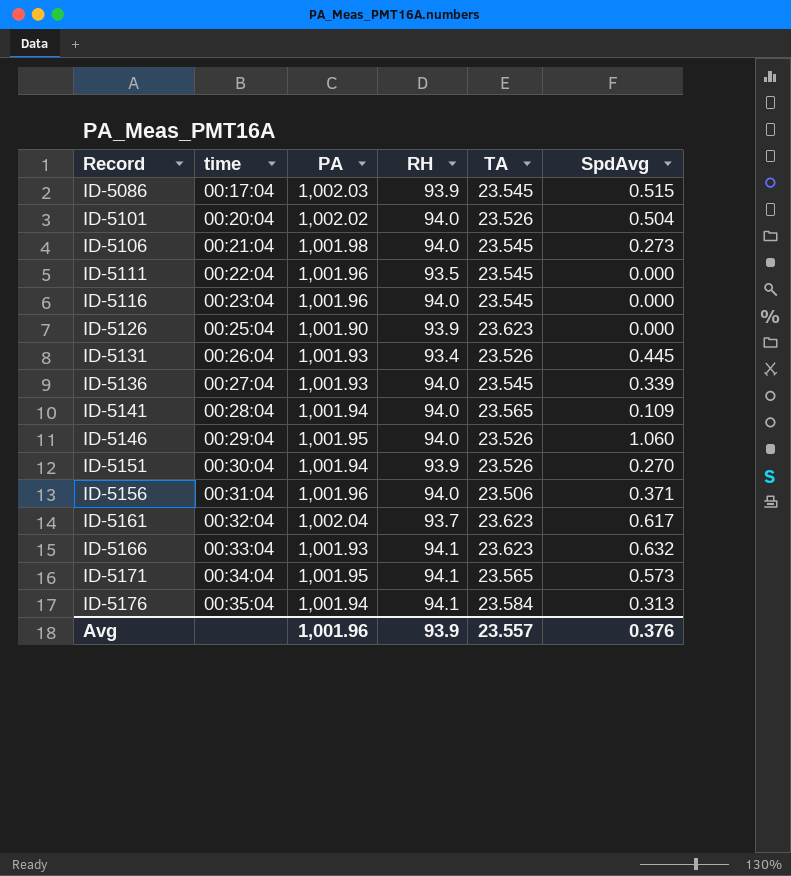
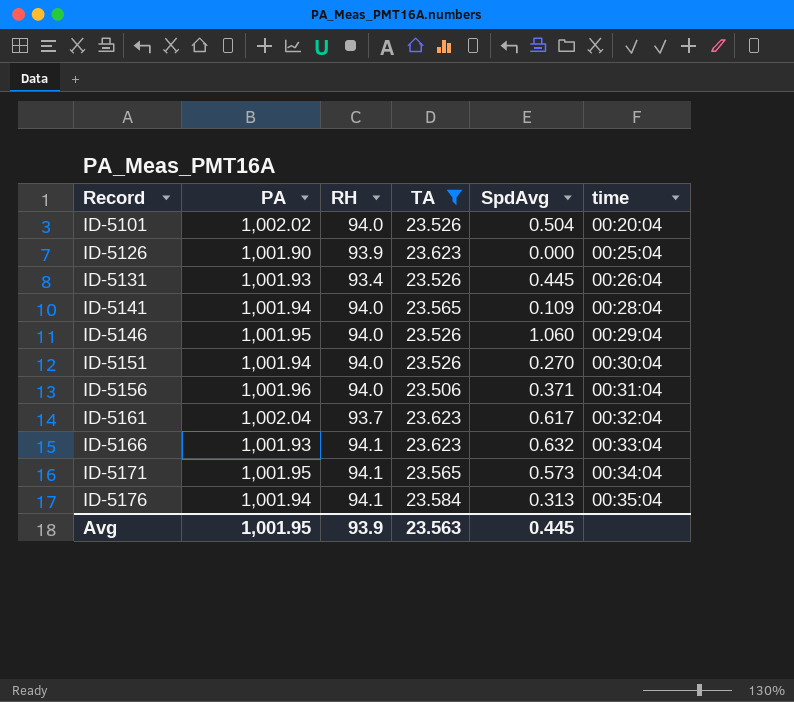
filter: none -> TA != 23.545
column time | position: 2 -> 6
ID-5151 | RH: 93.9 -> 94.0
Avg | PA: 1,001.96 -> 1,001.95
Avg | TA: 23.557 -> 23.563
Avg | SpdAvg: 0.376 -> 0.445

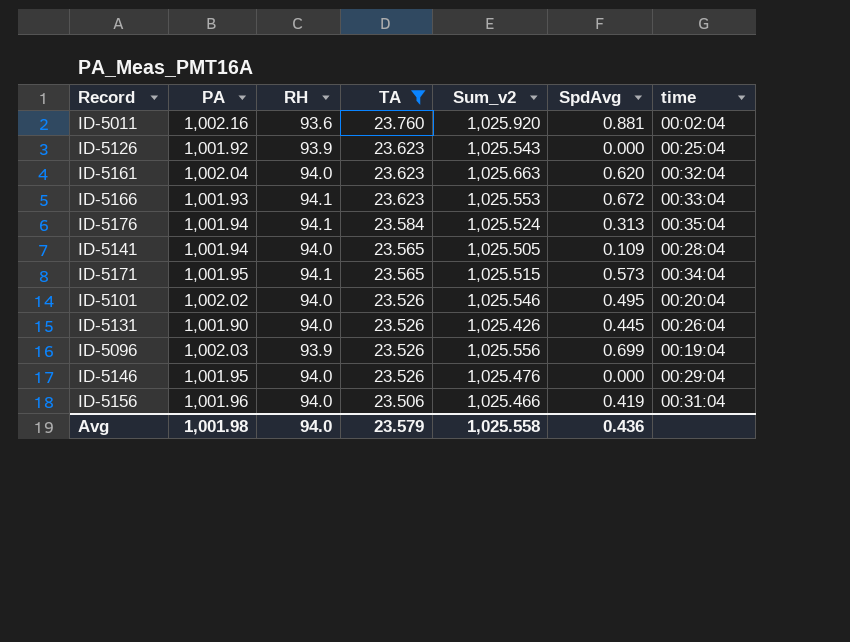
row order: Record ascending -> TA descending
column Sum_v2 | formula: none -> [PA] + [TA]
row ID-5151: 1,001.94 | 94.0 | 23.526 | 0.270 | 00:30:04 -> none
row ID-5011: none -> 1,002.16 | 93.6 | 23.760 | 1,025.920 | 0.881 | 00:02:04
ID-5126 | PA: 1,001.90 -> 1,001.92
ID-5161 | RH: 93.7 -> 94.0
ID-5161 | SpdAvg: 0.617 -> 0.620
ID-5166 | SpdAvg: 0.632 -> 0.672
ID-5101 | SpdAvg: 0.504 -> 0.495
ID-5131 | PA: 1,001.93 -> 1,001.90
ID-5131 | RH: 93.4 -> 94.0
row ID-5096: none -> 1,002.03 | 93.9 | 23.526 | 1,025.556 | 0.699 | 00:19:04
ID-5146 | SpdAvg: 1.060 -> 0.000
ID-5156 | SpdAvg: 0.371 -> 0.419
Avg | PA: 1,001.95 -> 1,001.98
Avg | RH: 93.9 -> 94.0
Avg | TA: 23.563 -> 23.579
Avg | SpdAvg: 0.445 -> 0.436

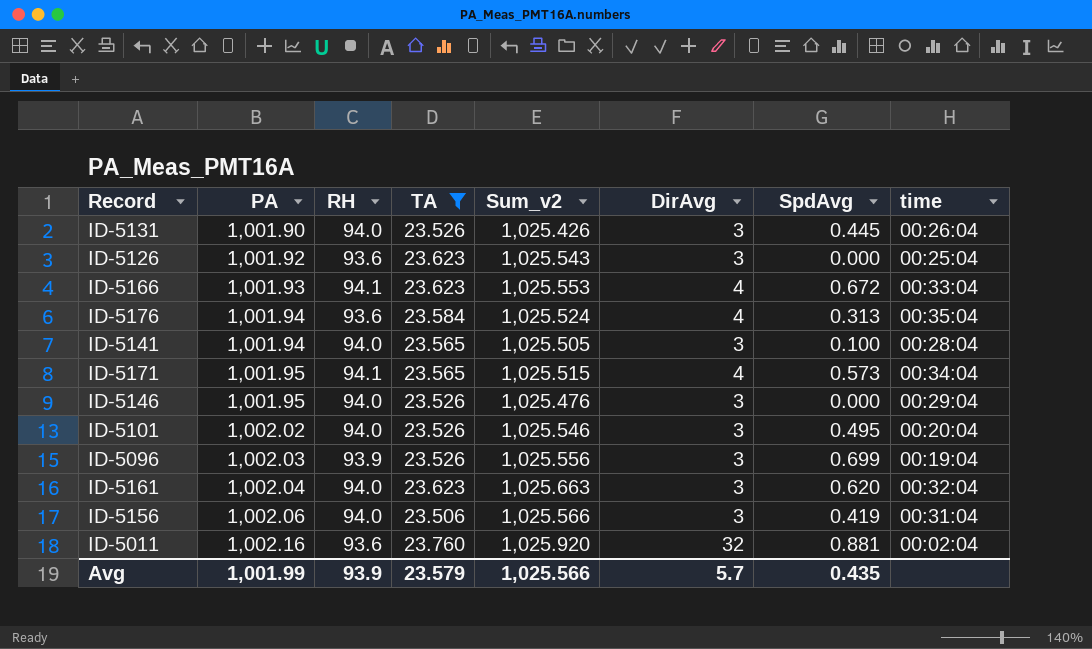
row order: TA descending -> PA ascending
column DirAvg | position: none -> 6
ID-5126 | RH: 93.9 -> 93.6
ID-5176 | RH: 94.1 -> 93.6
ID-5141 | SpdAvg: 0.109 -> 0.100
ID-5156 | PA: 1,001.96 -> 1,002.06
ID-5156 | Sum_v2: 1,025.466 -> 1,025.566
Avg | PA: 1,001.98 -> 1,001.99
Avg | RH: 94.0 -> 93.9
Avg | Sum_v2: 1,025.558 -> 1,025.566
Avg | SpdAvg: 0.436 -> 0.435

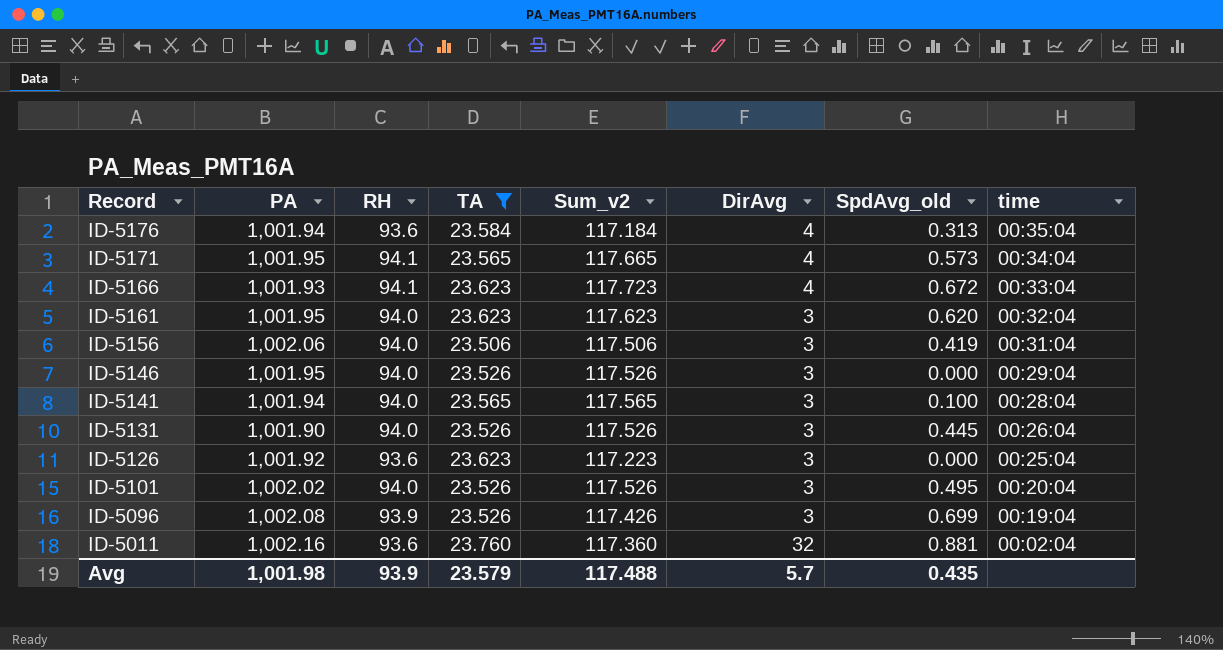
row order: PA ascending -> Record descending
column Sum_v2 | formula: [PA] + [TA] -> [RH] + [TA]
column name: SpdAvg -> SpdAvg_old
ID-5161 | PA: 1,002.04 -> 1,001.95
ID-5096 | PA: 1,002.03 -> 1,002.08
Avg | PA: 1,001.99 -> 1,001.98
Avg | Sum_v2: 1,025.566 -> 117.488

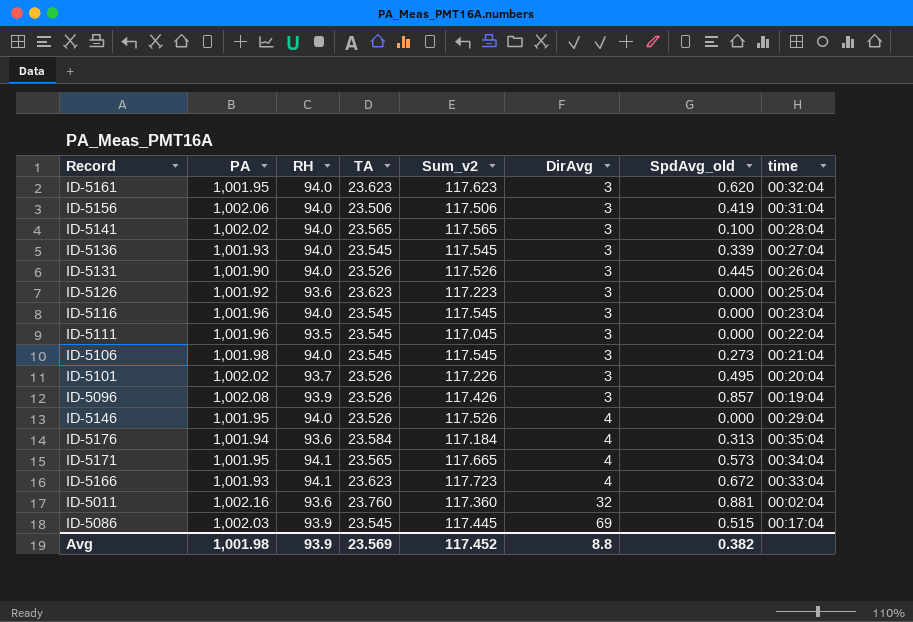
filter: TA != 23.545 -> none
row order: Record descending -> DirAvg ascending
ID-5141 | PA: 1,001.94 -> 1,002.02
ID-5101 | RH: 94.0 -> 93.7
ID-5101 | Sum_v2: 117.526 -> 117.226
ID-5096 | SpdAvg_old: 0.699 -> 0.857
ID-5146 | DirAvg: 3 -> 4
Avg | TA: 23.579 -> 23.569
Avg | Sum_v2: 117.488 -> 117.452
Avg | DirAvg: 5.7 -> 8.8
Avg | SpdAvg_old: 0.435 -> 0.382

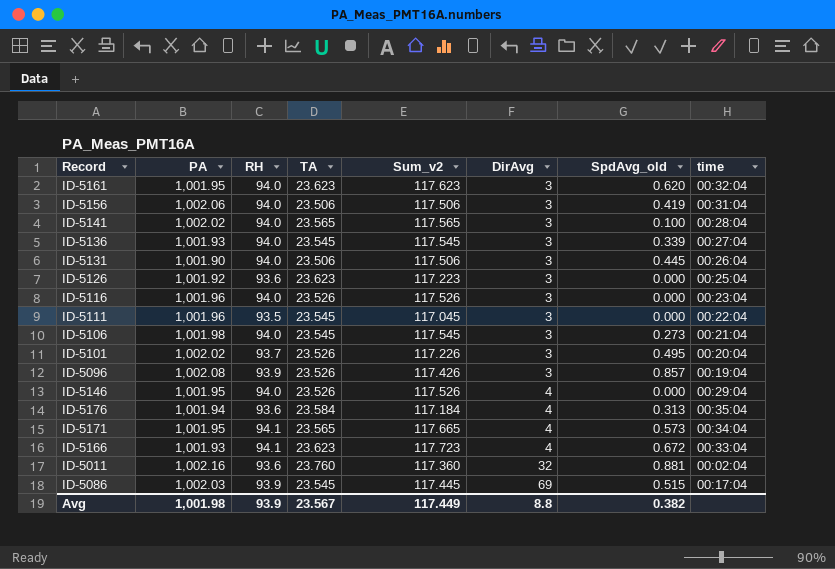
ID-5131 | TA: 23.526 -> 23.506
ID-5131 | Sum_v2: 117.526 -> 117.506
ID-5116 | TA: 23.545 -> 23.526
ID-5116 | Sum_v2: 117.545 -> 117.526
Avg | TA: 23.569 -> 23.567
Avg | Sum_v2: 117.452 -> 117.449

